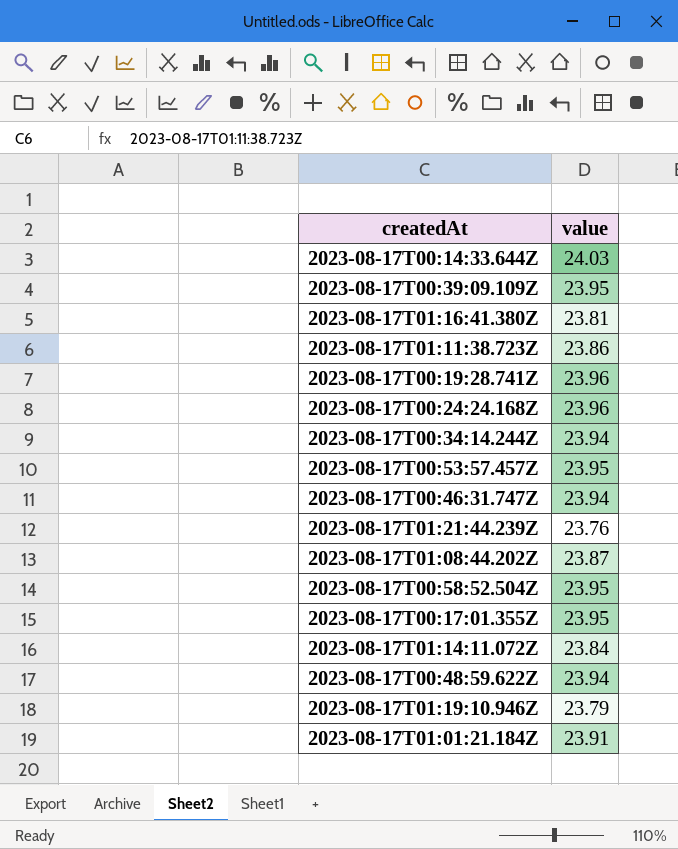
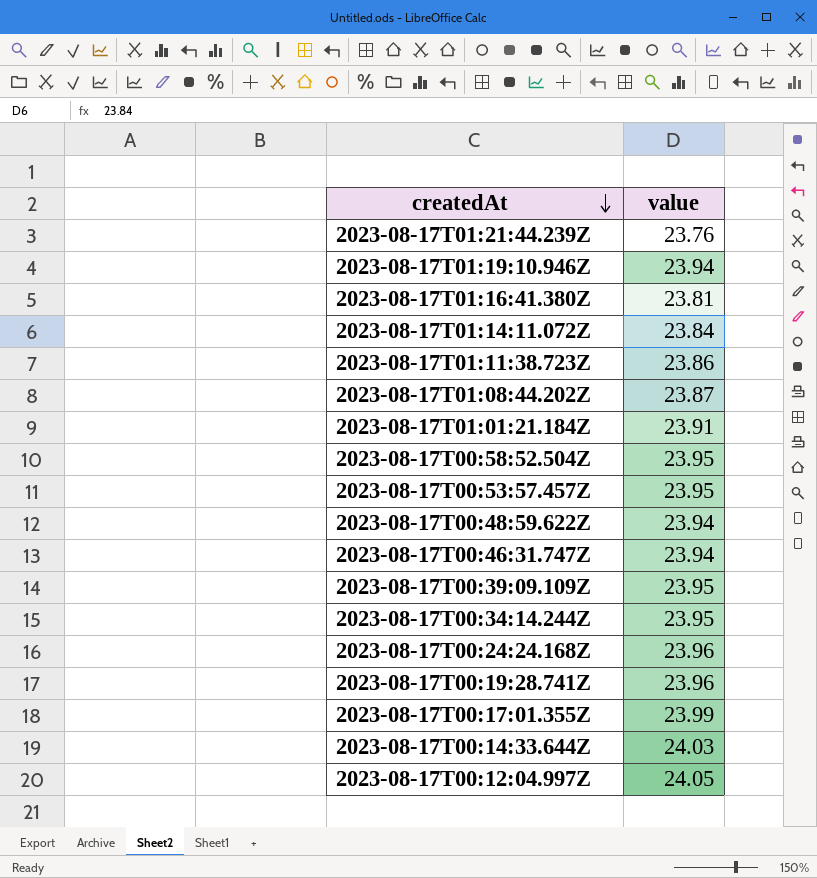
row order: none -> createdAt descending
2023-08-17T01:19:10.946Z | value: 23.79 -> 23.94
2023-08-17T00:34:14.244Z | value: 23.94 -> 23.95
2023-08-17T00:17:01.355Z | value: 23.95 -> 23.99
row 2023-08-17T00:12:04.997Z: none -> 24.05

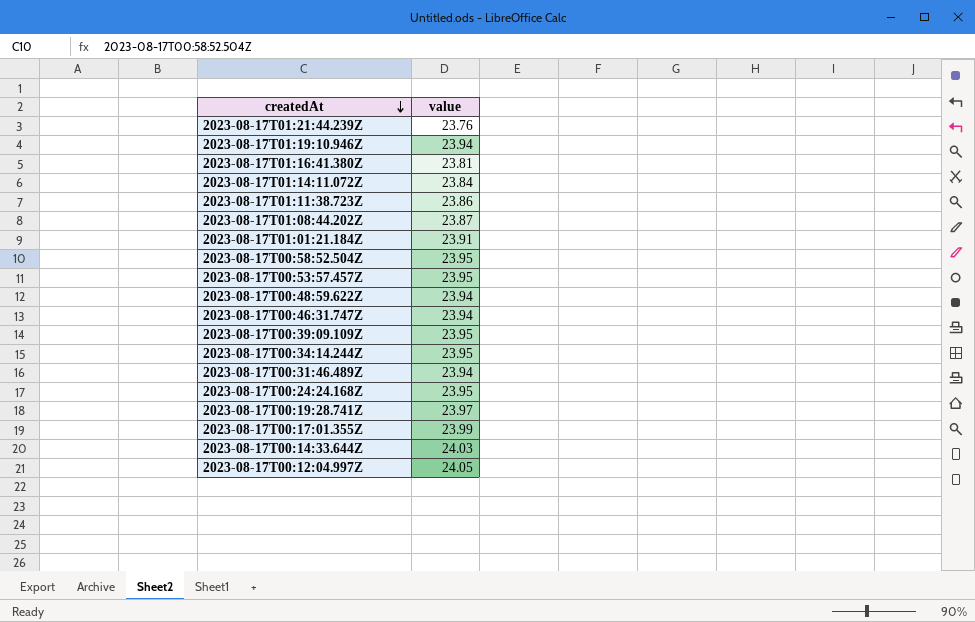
row 2023-08-17T00:31:46.489Z: none -> 23.94
2023-08-17T00:24:24.168Z | value: 23.96 -> 23.95
2023-08-17T00:19:28.741Z | value: 23.96 -> 23.97

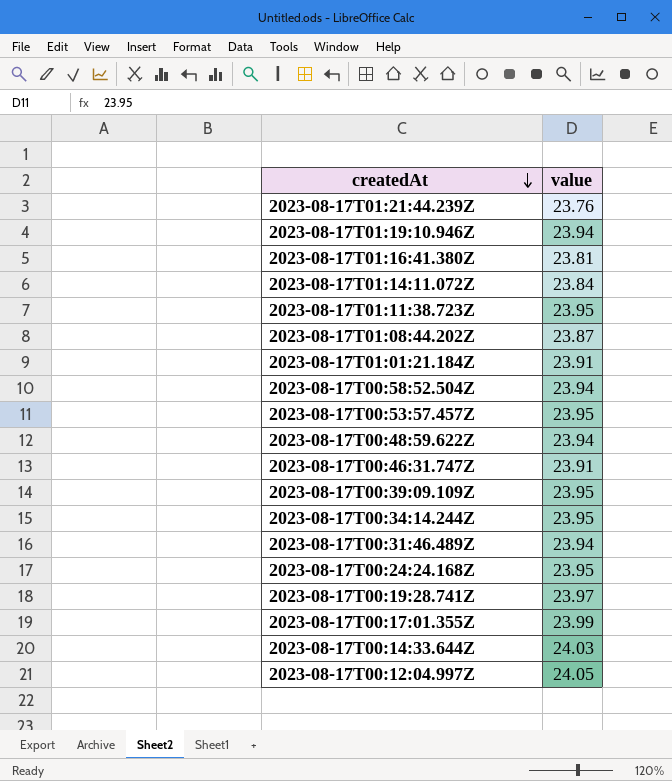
2023-08-17T01:11:38.723Z | value: 23.86 -> 23.95
2023-08-17T00:58:52.504Z | value: 23.95 -> 23.94
2023-08-17T00:46:31.747Z | value: 23.94 -> 23.91

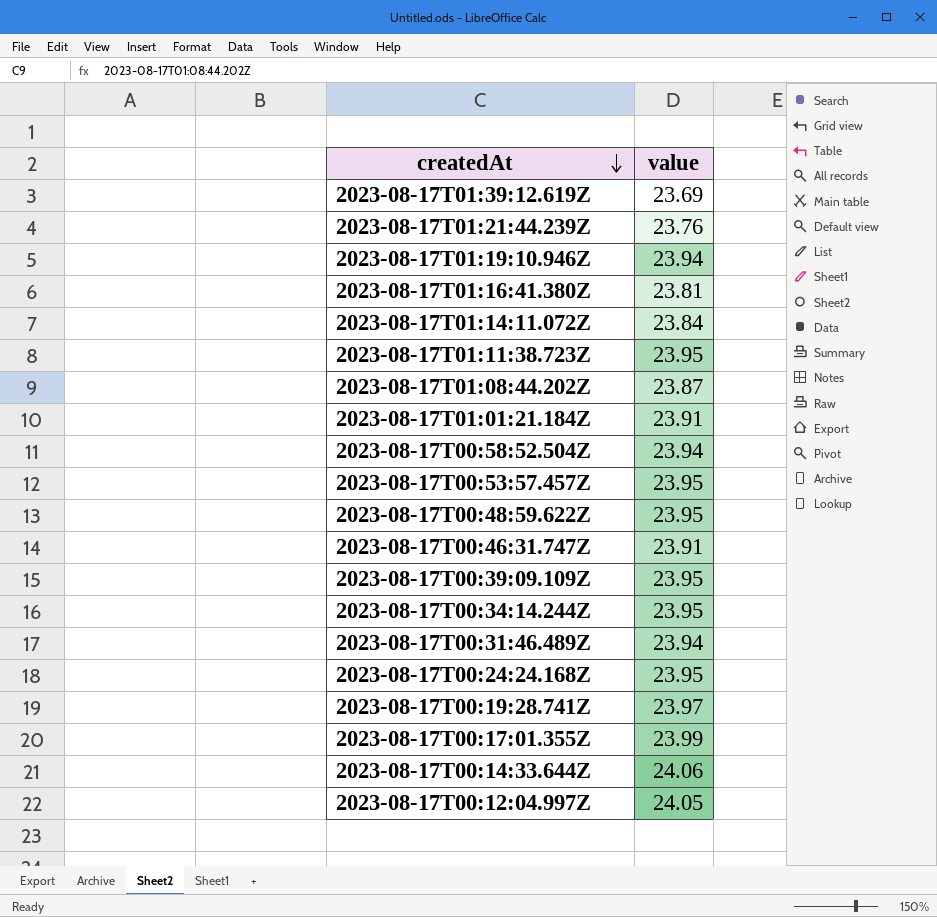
row 2023-08-17T01:39:12.619Z: none -> 23.69
2023-08-17T00:48:59.622Z | value: 23.94 -> 23.95
2023-08-17T00:14:33.644Z | value: 24.03 -> 24.06

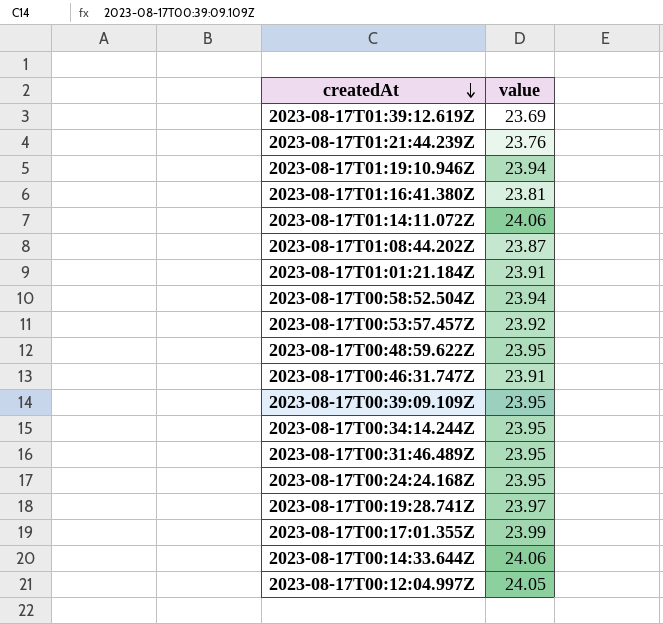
row 2023-08-17T01:11:38.723Z: 23.95 -> none
2023-08-17T01:14:11.072Z | value: 23.84 -> 24.06
2023-08-17T00:53:57.457Z | value: 23.95 -> 23.92
2023-08-17T00:31:46.489Z | value: 23.94 -> 23.95

